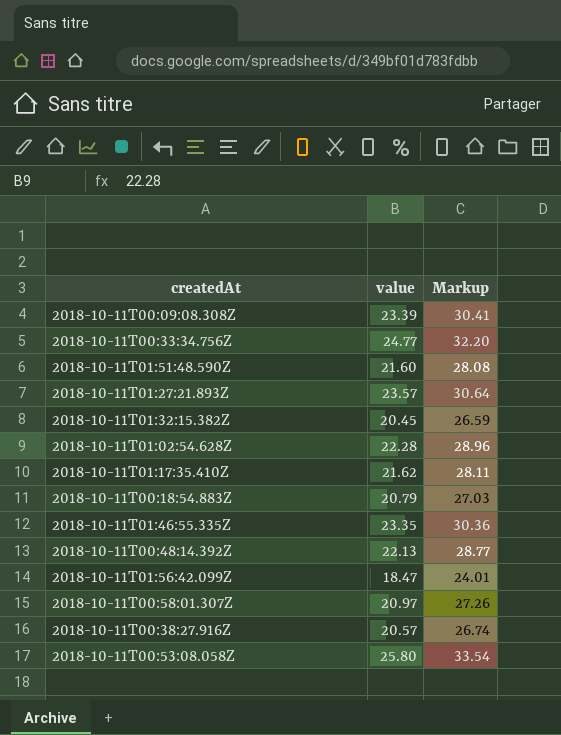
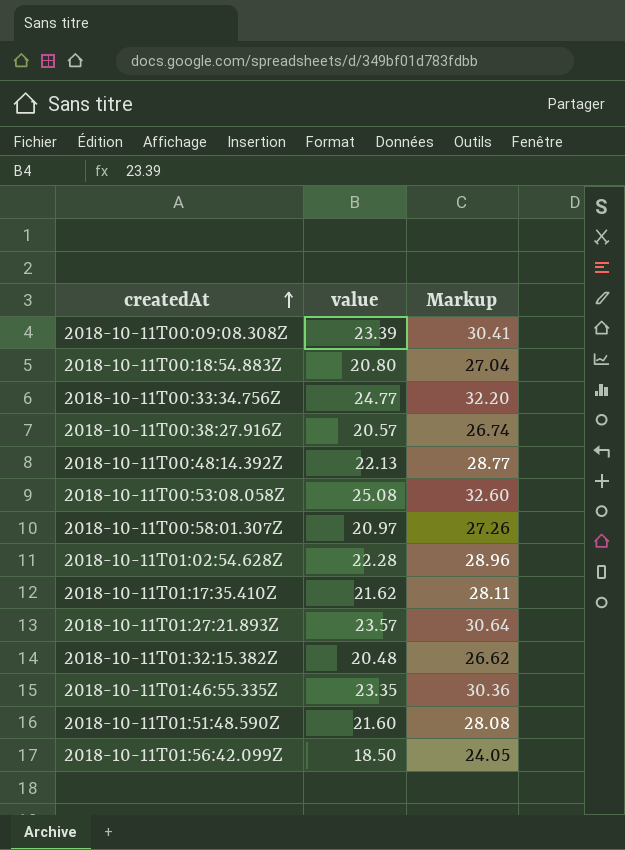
row order: none -> createdAt ascending
2018-10-11T00:18:54.883Z | value: 20.79 -> 20.80
2018-10-11T00:18:54.883Z | Markup: 27.03 -> 27.04
2018-10-11T00:53:08.058Z | value: 25.80 -> 25.08
2018-10-11T00:53:08.058Z | Markup: 33.54 -> 32.60
2018-10-11T01:32:15.382Z | value: 20.45 -> 20.48
2018-10-11T01:32:15.382Z | Markup: 26.59 -> 26.62
2018-10-11T01:56:42.099Z | value: 18.47 -> 18.50
2018-10-11T01:56:42.099Z | Markup: 24.01 -> 24.05

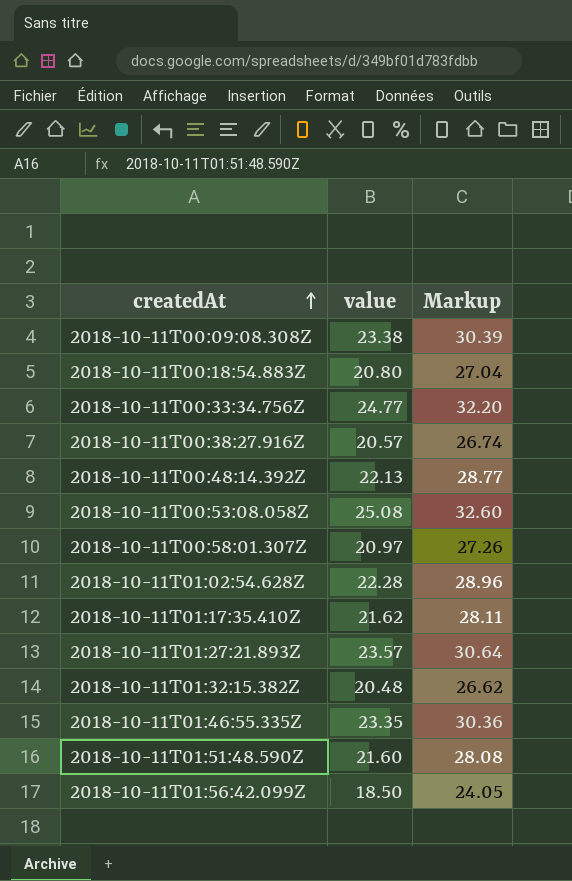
2018-10-11T00:09:08.308Z | value: 23.39 -> 23.38
2018-10-11T00:09:08.308Z | Markup: 30.41 -> 30.39

